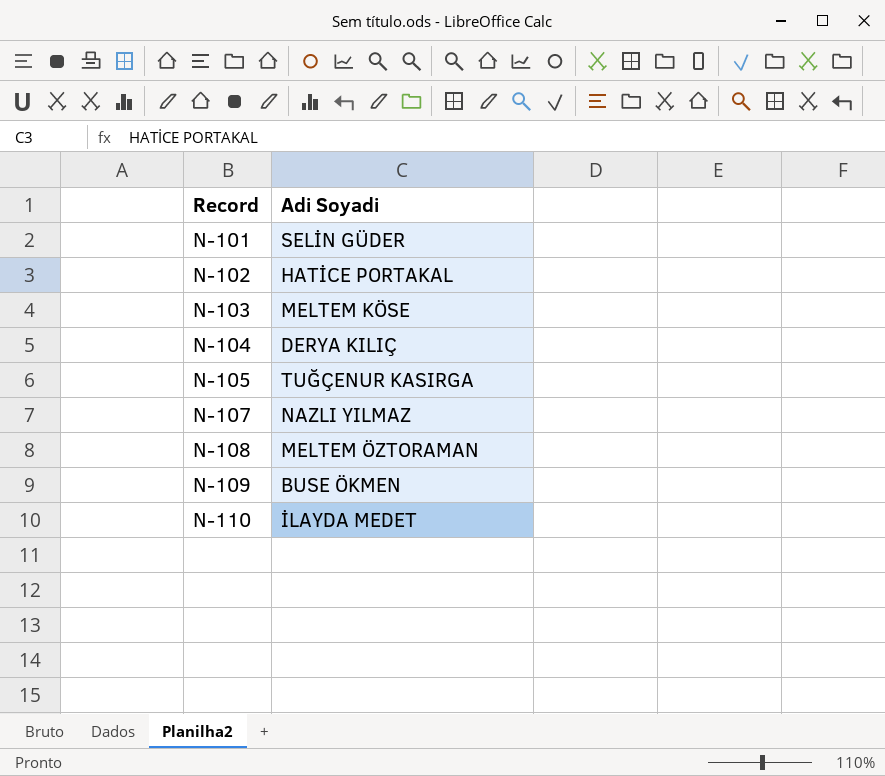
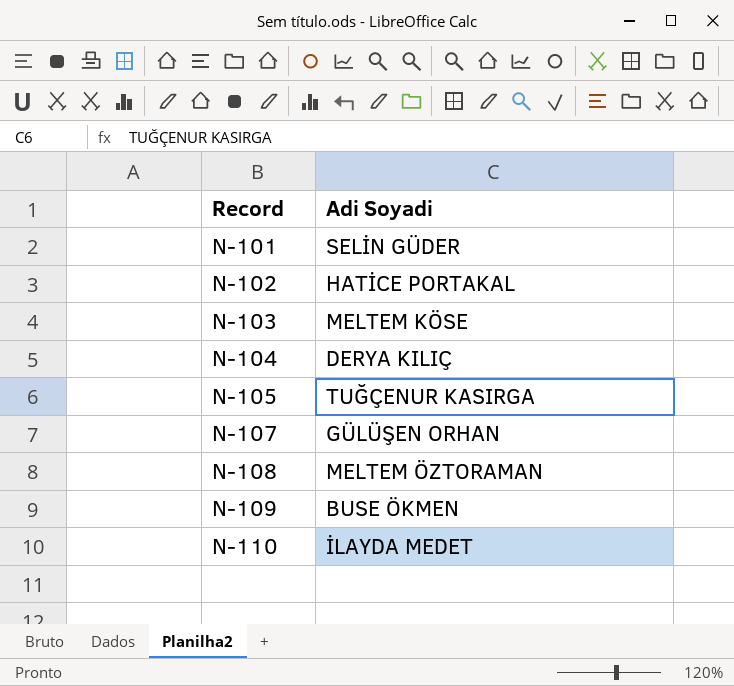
N-107 | Adi Soyadi: NAZLI YILMAZ -> GÜLÜŞEN ORHAN

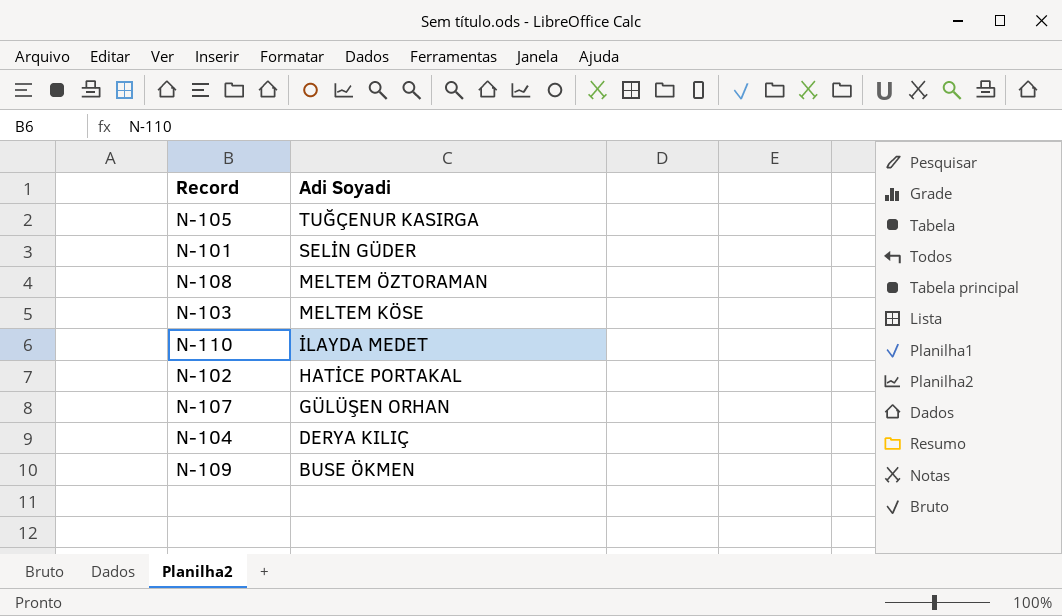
row order: Record ascending -> Adi Soyadi descending

